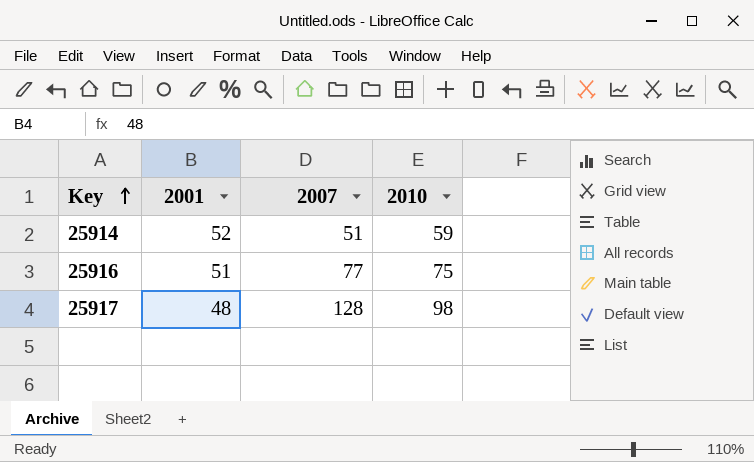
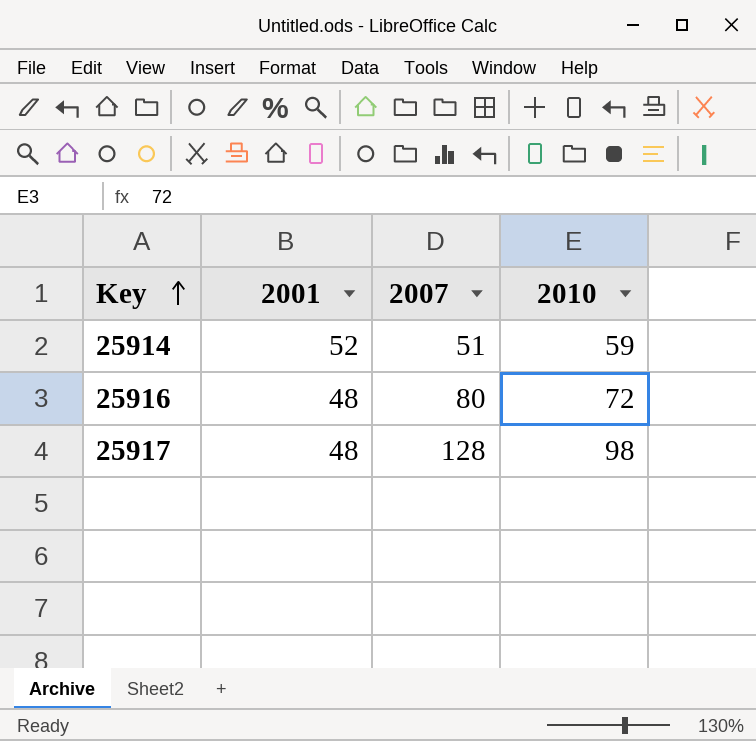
25916 | 2001: 51 -> 48
25916 | 2007: 77 -> 80
25916 | 2010: 75 -> 72

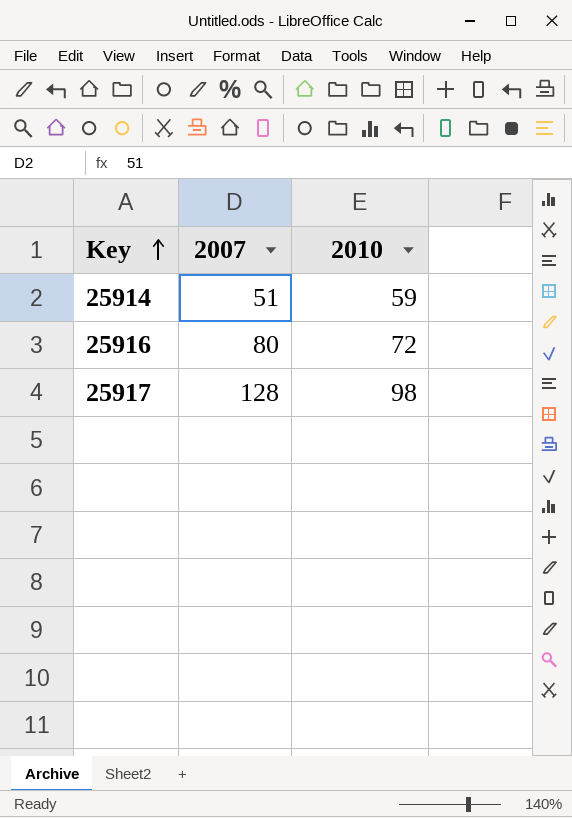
column 2001 | position: 2 -> none

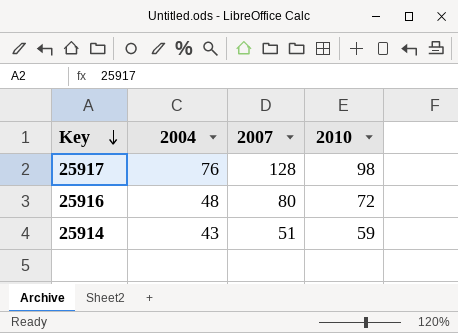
row order: Key ascending -> Key descending
column 2004 | position: none -> 2

